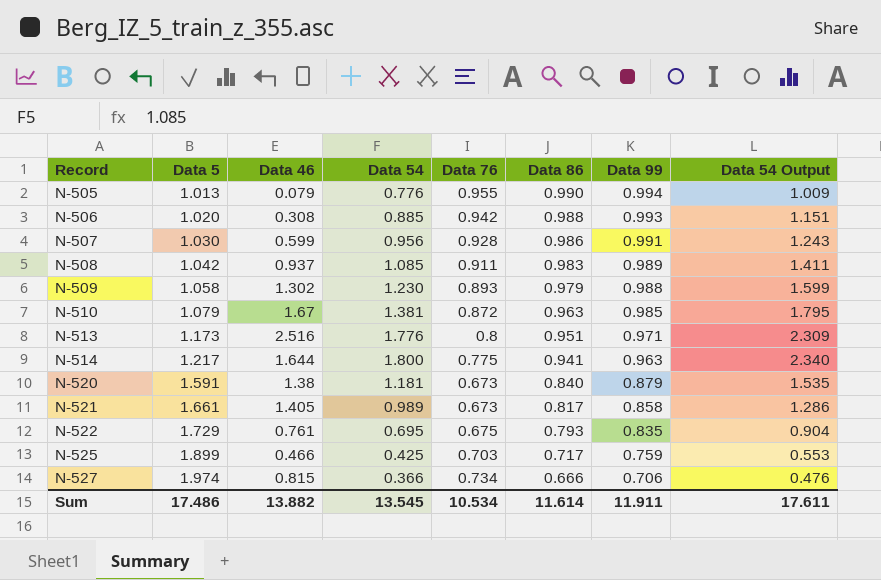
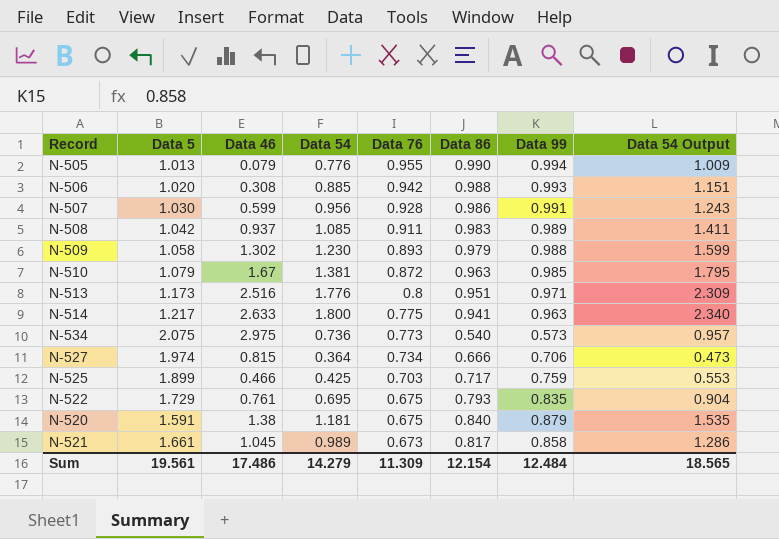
row order: Record ascending -> Data 76 descending
N-514 | Data 46: 1.644 -> 2.633
row N-534: none -> 2.075 | 2.975 | 0.736 | 0.773 | 0.540 | 0.573 | 0.957
N-527 | Data 54: 0.366 -> 0.364
N-527 | Data 54 Output: 0.476 -> 0.473
N-520 | Data 76: 0.673 -> 0.675
N-521 | Data 46: 1.405 -> 1.045
Sum | Data 5: 17.486 -> 19.561
Sum | Data 46: 13.882 -> 17.486
Sum | Data 54: 13.545 -> 14.279
Sum | Data 76: 10.534 -> 11.309
Sum | Data 86: 11.614 -> 12.154
Sum | Data 99: 11.911 -> 12.484
Sum | Data 54 Output: 17.611 -> 18.565

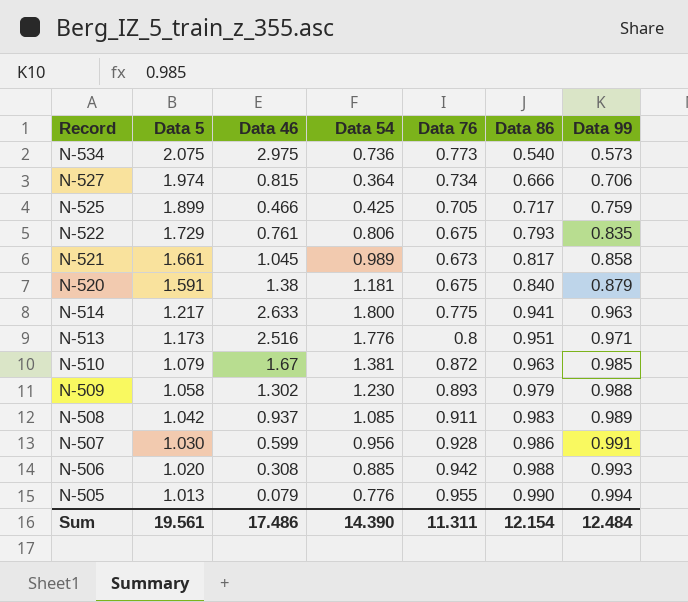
row order: Data 76 descending -> Record descending
column Data 54 Output | formula: [Data 54] * 1.3 -> none
N-525 | Data 76: 0.703 -> 0.705
N-522 | Data 54: 0.695 -> 0.806
Sum | Data 54: 14.279 -> 14.390
Sum | Data 76: 11.309 -> 11.311

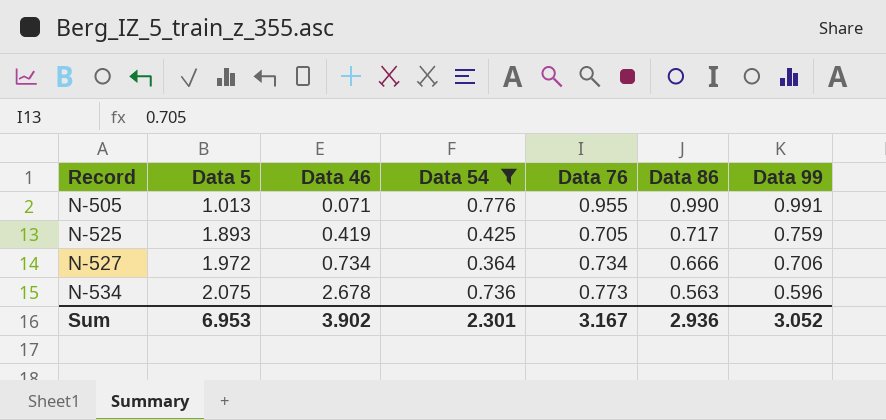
filter: none -> Data 54 <= 0.776
row order: Record descending -> Record ascending
N-505 | Data 46: 0.079 -> 0.071
N-505 | Data 99: 0.994 -> 0.991
N-525 | Data 5: 1.899 -> 1.893
N-525 | Data 46: 0.466 -> 0.419
N-527 | Data 5: 1.974 -> 1.972
N-527 | Data 46: 0.815 -> 0.734
N-534 | Data 46: 2.975 -> 2.678
N-534 | Data 86: 0.540 -> 0.563
N-534 | Data 99: 0.573 -> 0.596
Sum | Data 5: 19.561 -> 6.953
Sum | Data 46: 17.486 -> 3.902
Sum | Data 54: 14.390 -> 2.301
Sum | Data 76: 11.311 -> 3.167
Sum | Data 86: 12.154 -> 2.936
Sum | Data 99: 12.484 -> 3.052

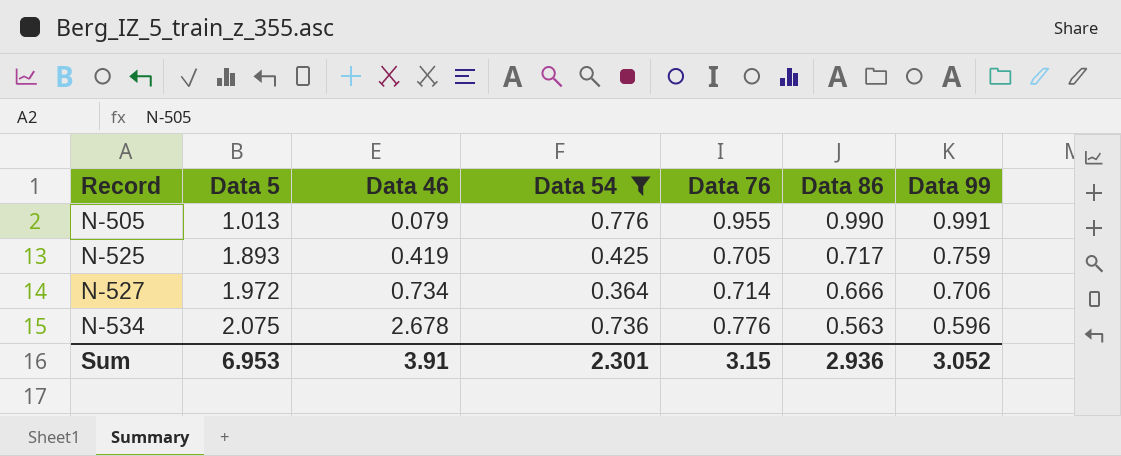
N-505 | Data 46: 0.071 -> 0.079
N-527 | Data 76: 0.734 -> 0.714
N-534 | Data 76: 0.773 -> 0.776
Sum | Data 46: 3.902 -> 3.91
Sum | Data 76: 3.167 -> 3.15

